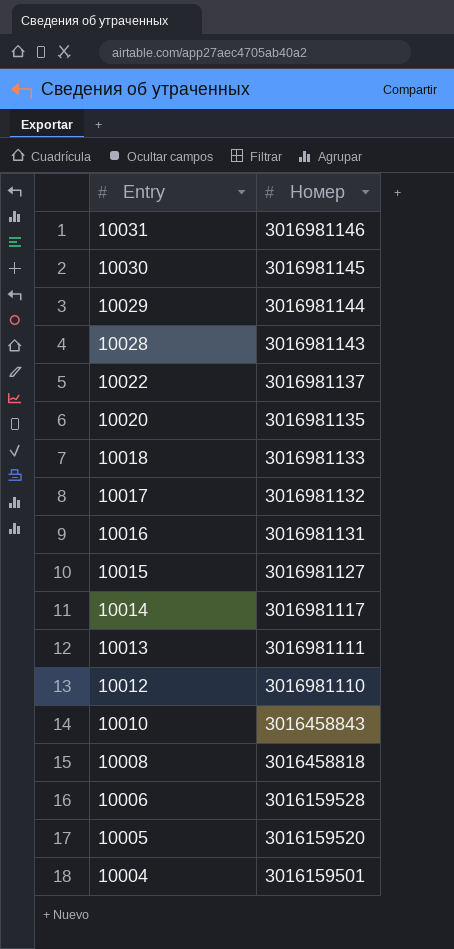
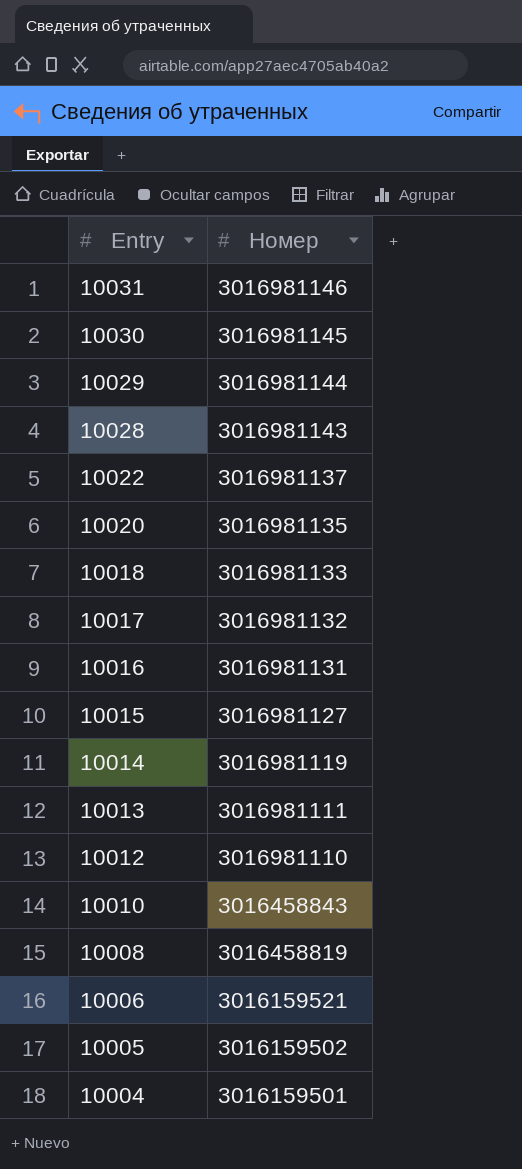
10014 | Номер: 3016981117 -> 3016981119
10008 | Номер: 3016458818 -> 3016458819
10006 | Номер: 3016159528 -> 3016159521
10005 | Номер: 3016159520 -> 3016159502

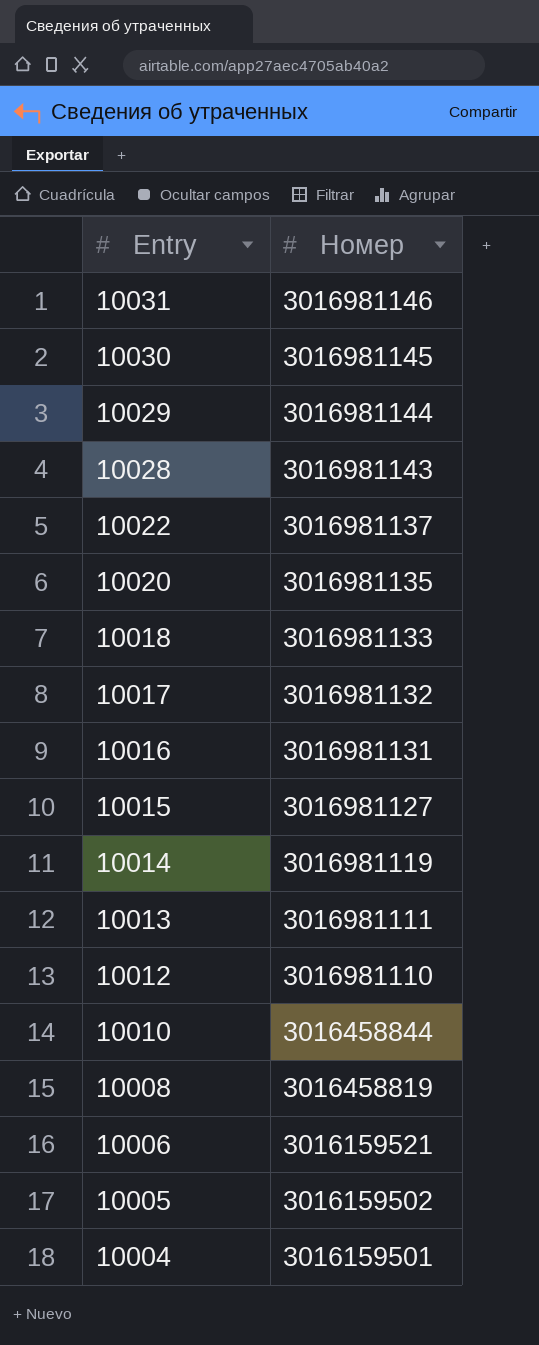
10010 | Номер: 3016458843 -> 3016458844

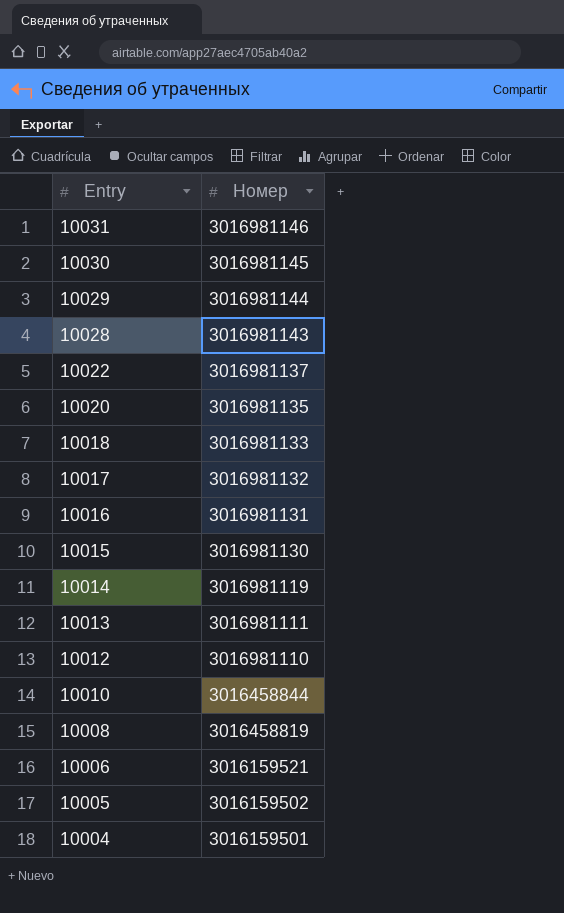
10015 | Номер: 3016981127 -> 3016981130

